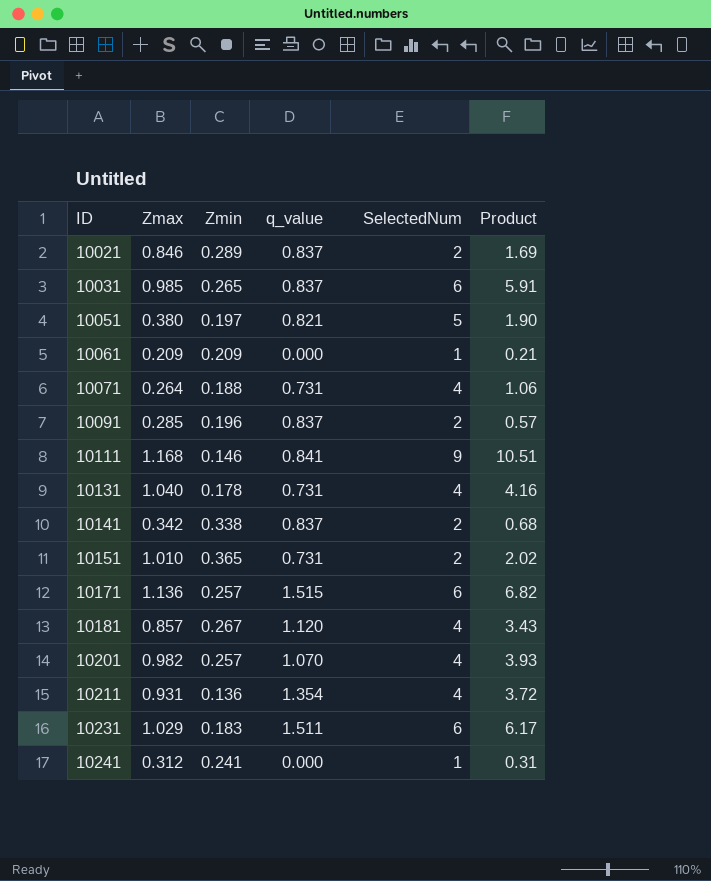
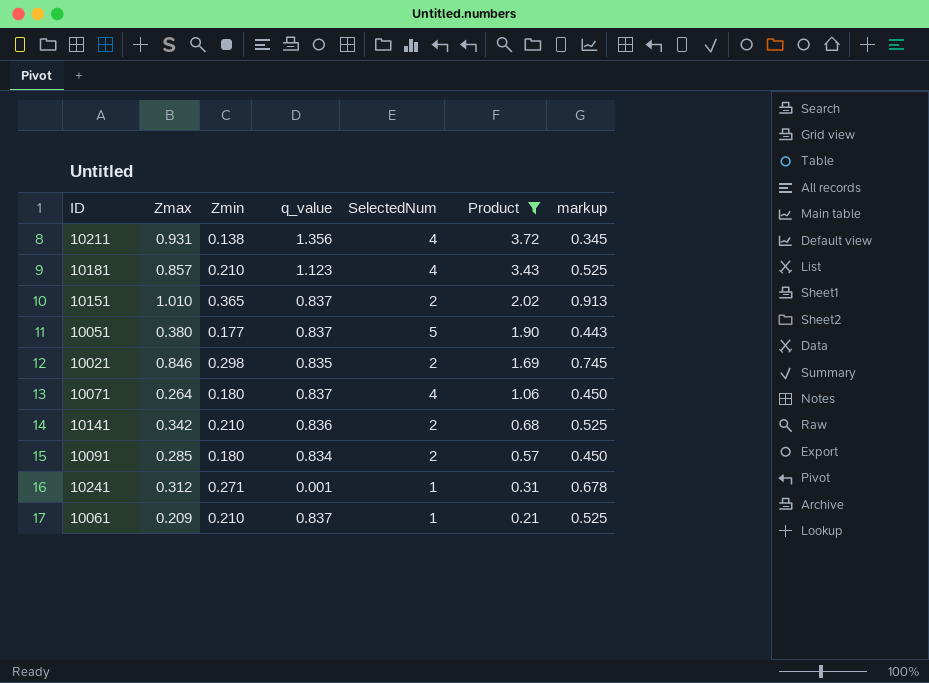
filter: none -> Product <= 3.72
row order: ID ascending -> Product descending
column markup | formula: none -> [Zmin] * 2.5
10211 | Zmin: 0.136 -> 0.138
10211 | q_value: 1.354 -> 1.356
10181 | Zmin: 0.267 -> 0.210
10181 | q_value: 1.120 -> 1.123
10151 | q_value: 0.731 -> 0.837
10051 | Zmin: 0.197 -> 0.177
10051 | q_value: 0.821 -> 0.837
10021 | Zmin: 0.289 -> 0.298
10021 | q_value: 0.837 -> 0.835
10071 | Zmin: 0.188 -> 0.180
10071 | q_value: 0.731 -> 0.837
10141 | Zmin: 0.338 -> 0.210
10141 | q_value: 0.837 -> 0.836
10091 | Zmin: 0.196 -> 0.180
10091 | q_value: 0.837 -> 0.834
10241 | Zmin: 0.241 -> 0.271
10241 | q_value: 0.000 -> 0.001
10061 | Zmin: 0.209 -> 0.210
10061 | q_value: 0.000 -> 0.837

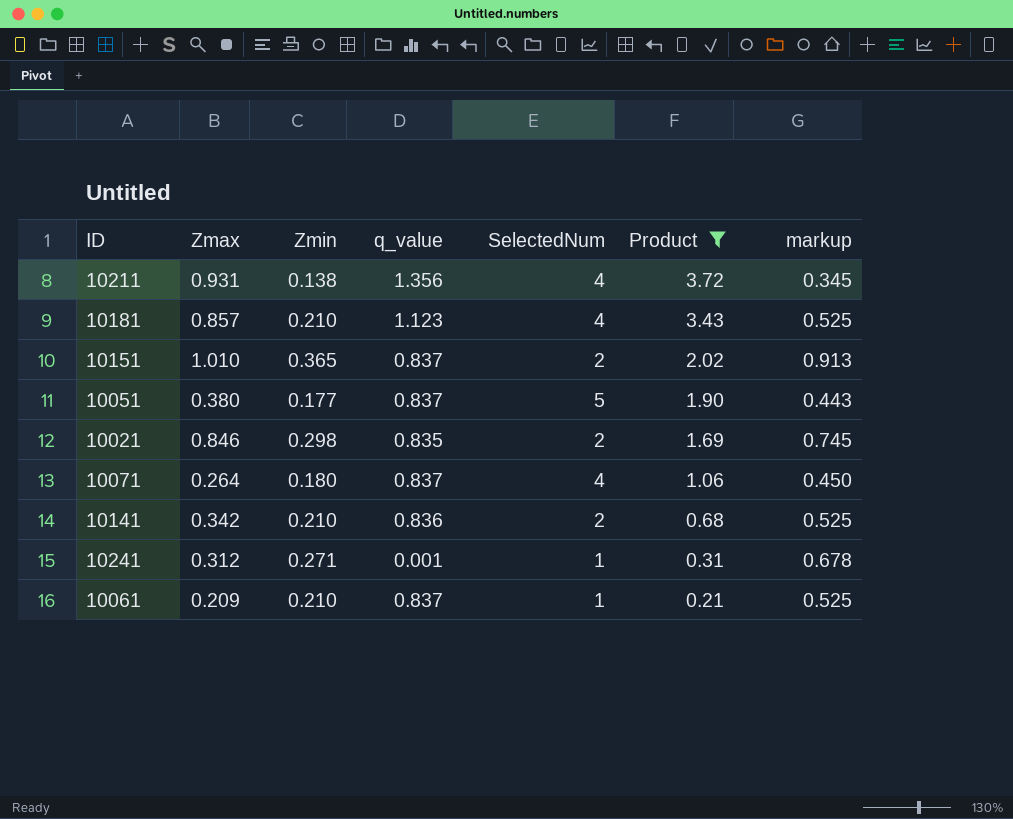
row 10091: 0.285 | 0.180 | 0.834 | 2 | 0.57 | 0.450 -> none

